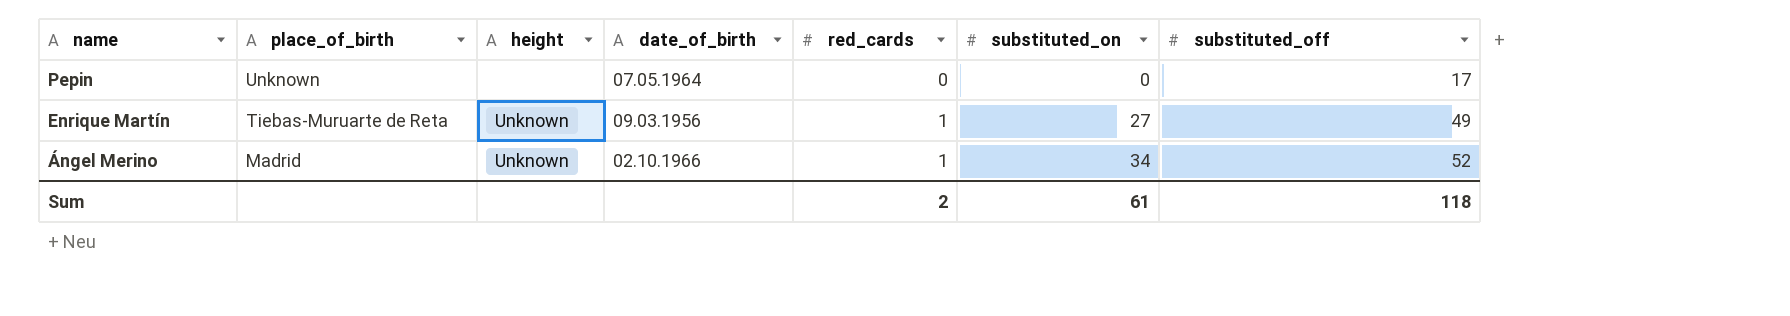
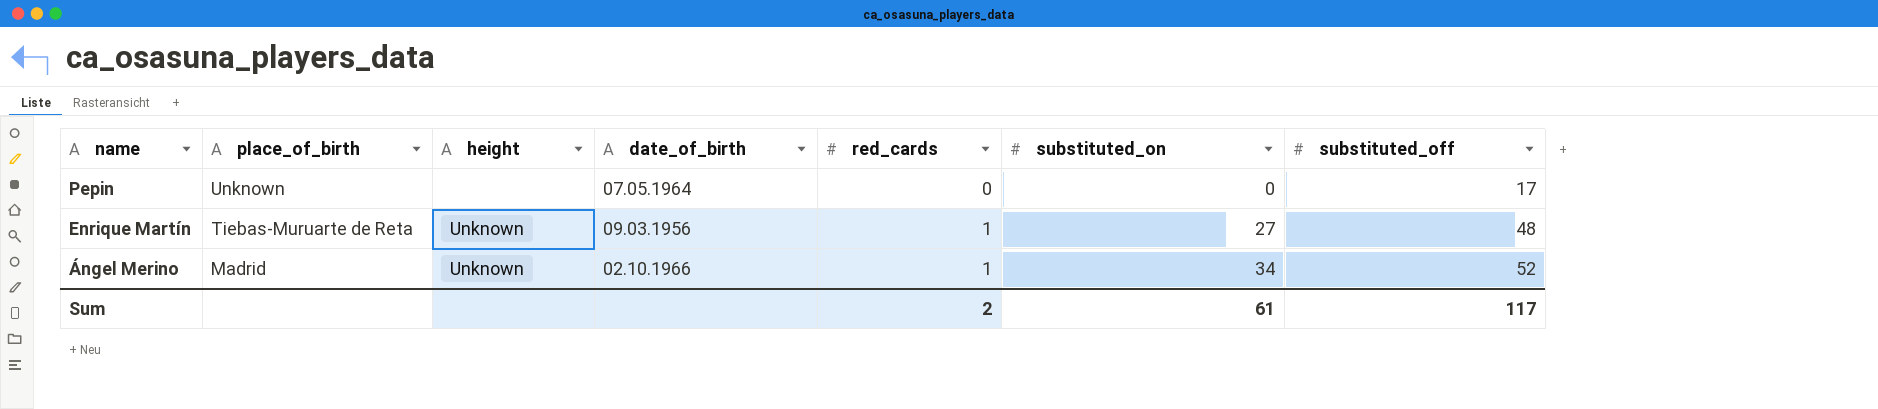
Enrique Martín | substituted_off: 49 -> 48
Sum | substituted_off: 118 -> 117

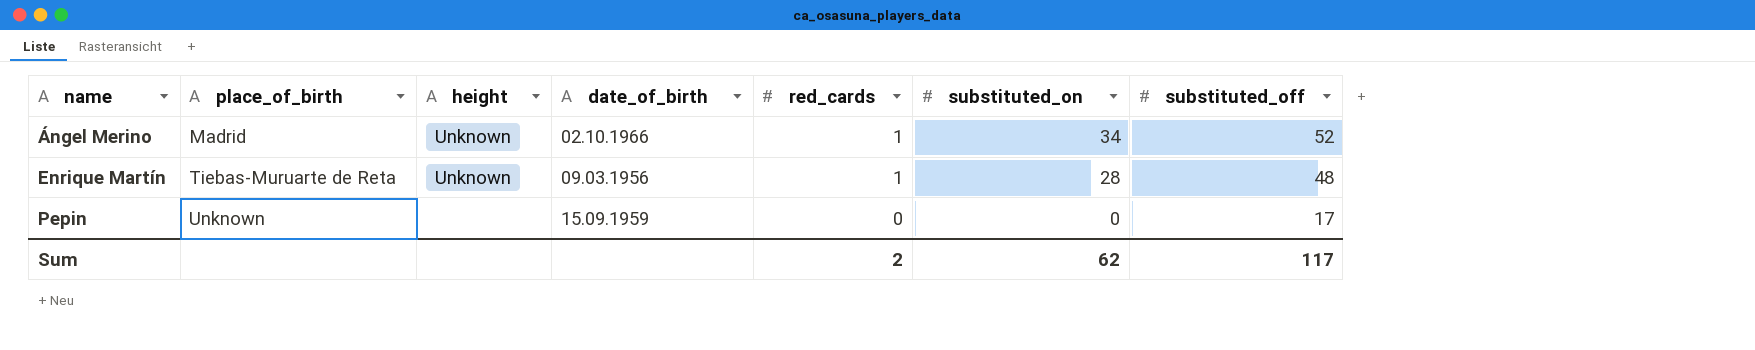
row order: name descending -> name ascending
Enrique Martín | substituted_on: 27 -> 28
Pepin | date_of_birth: 07.05.1964 -> 15.09.1959
Sum | substituted_on: 61 -> 62

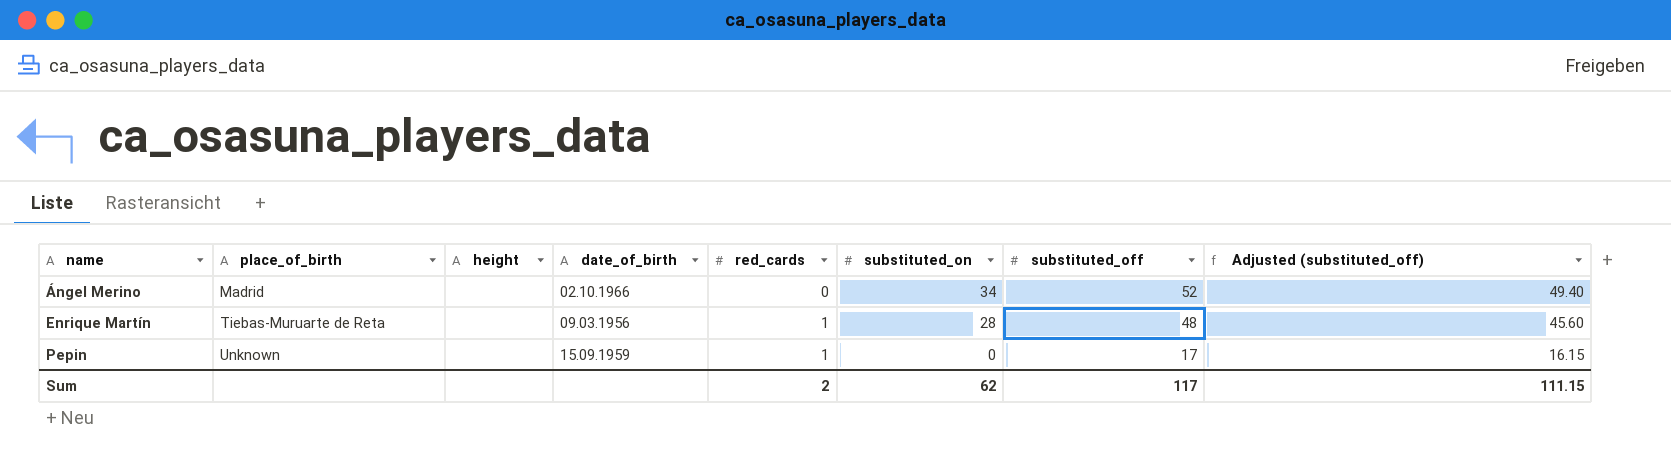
column Adjusted (substituted_off) | formula: none -> [substituted_off] * 0.95
Ángel Merino | height: Unknown -> none
Ángel Merino | red_cards: 1 -> 0
Enrique Martín | height: Unknown -> none
Pepin | red_cards: 0 -> 1

